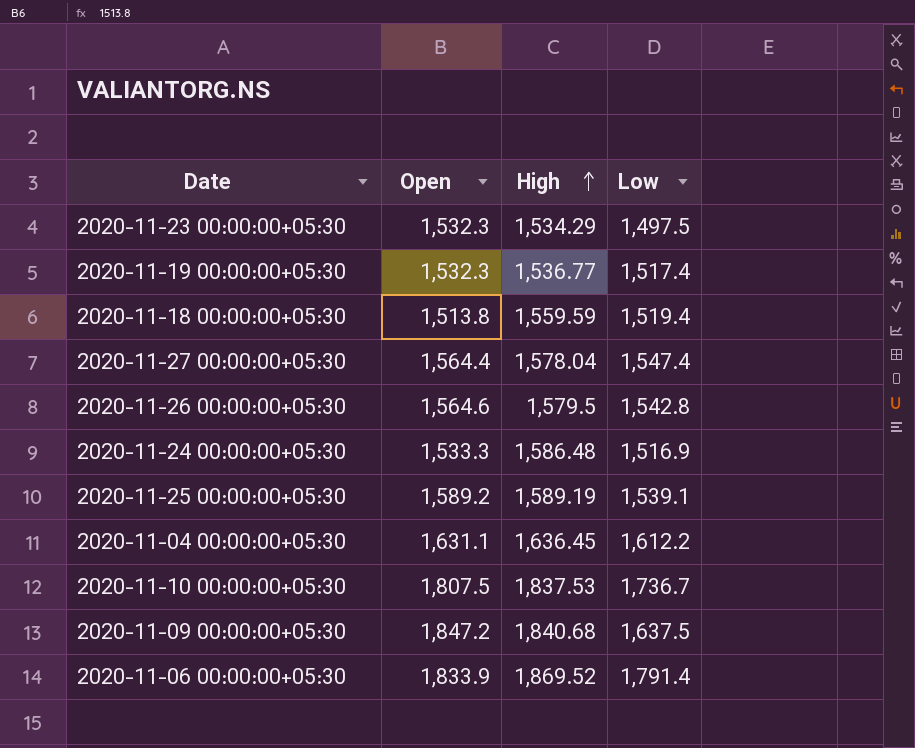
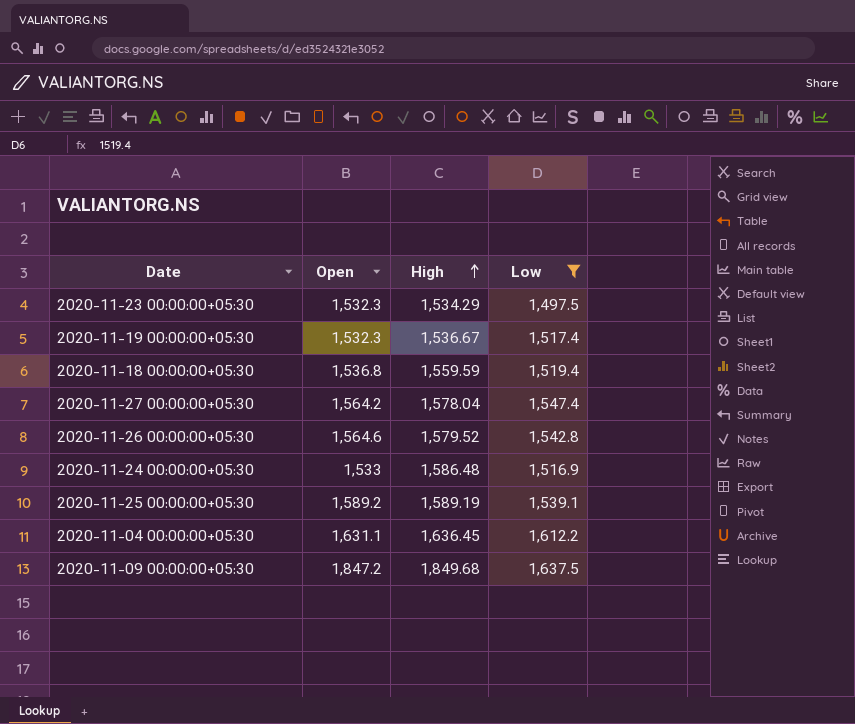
filter: none -> Low <= 1,637.5
2020-11-19 00:00:00+05:30 | High: 1,536.77 -> 1,536.67
2020-11-18 00:00:00+05:30 | Open: 1,513.8 -> 1,536.8
2020-11-27 00:00:00+05:30 | Open: 1,564.4 -> 1,564.2
2020-11-26 00:00:00+05:30 | High: 1,579.5 -> 1,579.52
2020-11-24 00:00:00+05:30 | Open: 1,533.3 -> 1,533
2020-11-09 00:00:00+05:30 | High: 1,840.68 -> 1,849.68

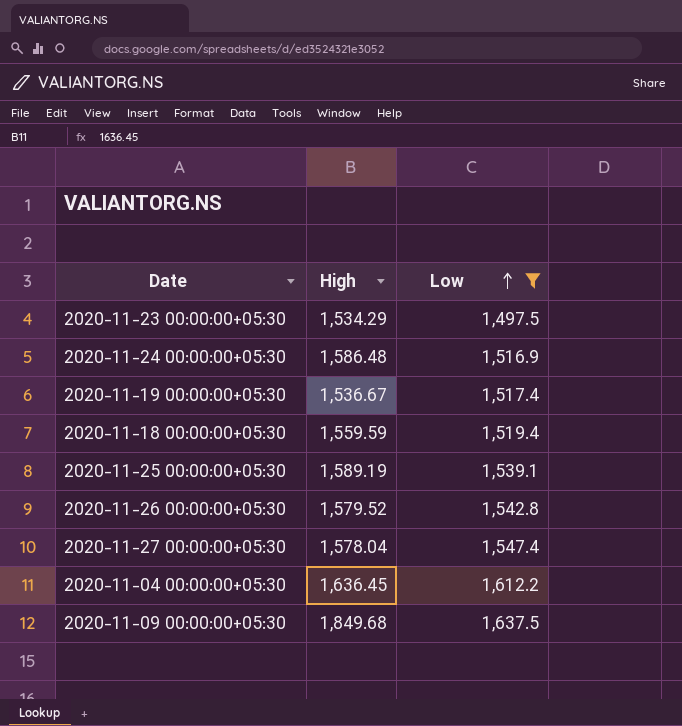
row order: High ascending -> Low ascending
column Open | position: 2 -> none

